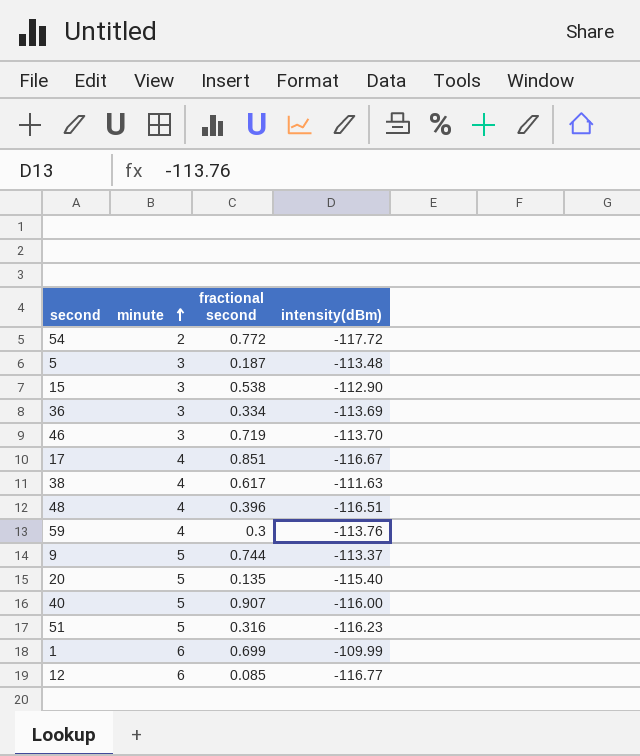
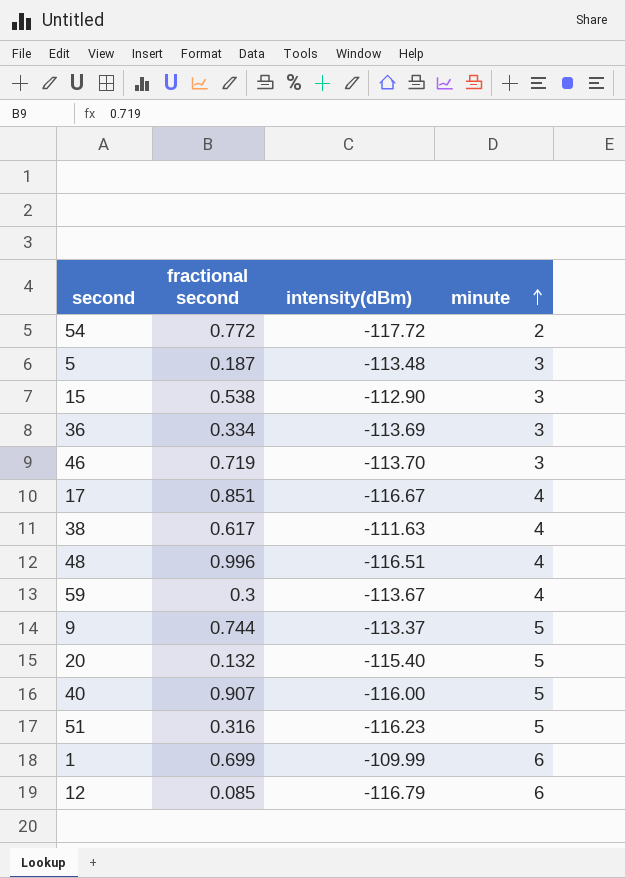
column minute | position: 2 -> 4
48 | fractional second: 0.396 -> 0.996
59 | intensity(dBm): -113.76 -> -113.67
20 | fractional second: 0.135 -> 0.132
12 | intensity(dBm): -116.77 -> -116.79

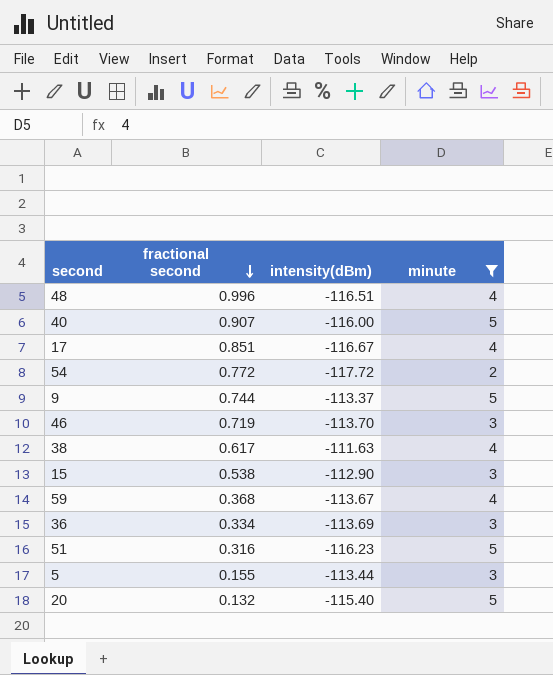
filter: none -> minute != 6
row order: minute ascending -> fractional second descending
59 | fractional second: 0.3 -> 0.368
5 | fractional second: 0.187 -> 0.155
5 | intensity(dBm): -113.48 -> -113.44

